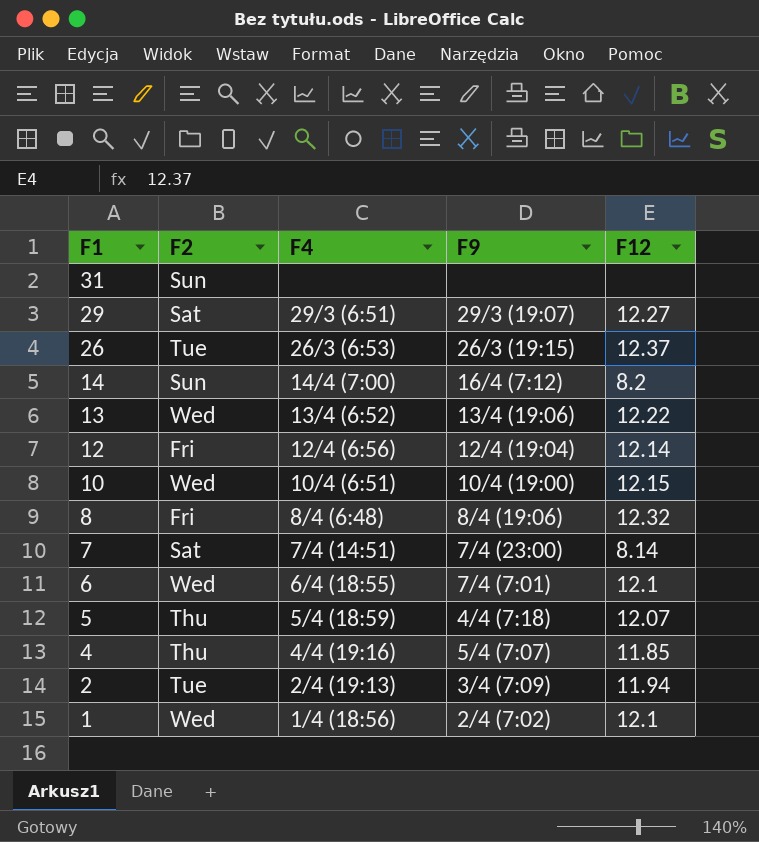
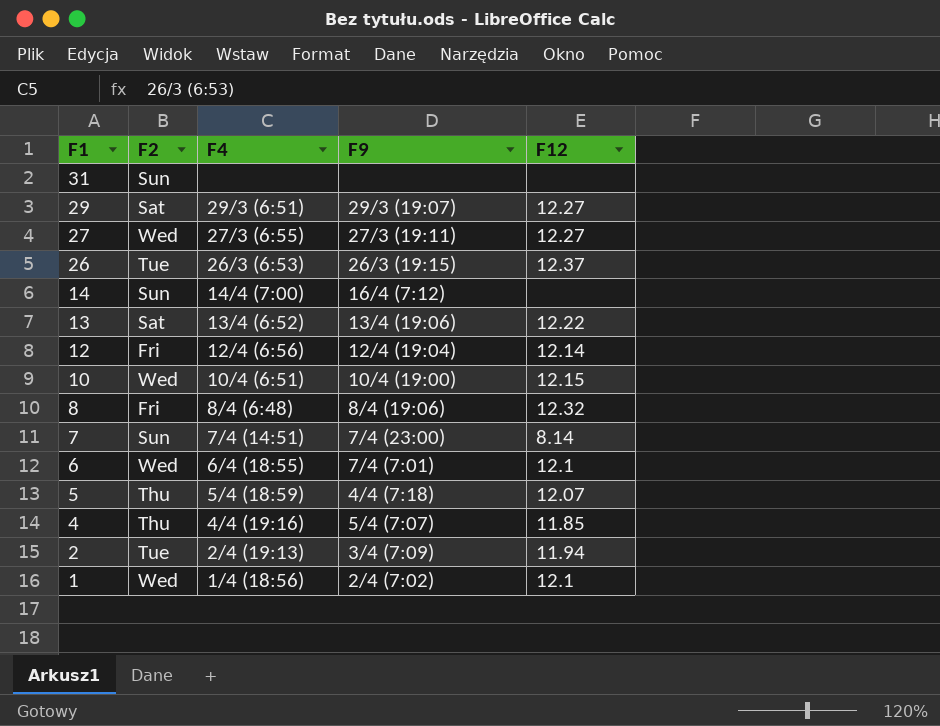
row 27: none -> Wed | 27/3 (6:55) | 27/3 (19:11) | 12.27
14 | F12: 8.2 -> none
13 | F2: Wed -> Sat
7 | F2: Sat -> Sun

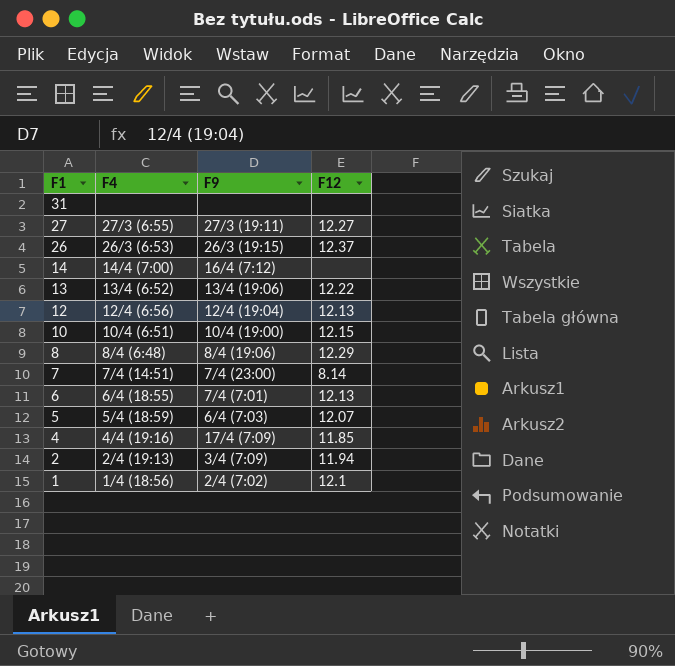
column F2 | position: 2 -> none
row 29: Sat | 29/3 (6:51) | 29/3 (19:07) | 12.27 -> none
12 | F12: 12.14 -> 12.13
8 | F12: 12.32 -> 12.29
6 | F12: 12.1 -> 12.13
5 | F9: 4/4 (7:18) -> 6/4 (7:03)
4 | F9: 5/4 (7:07) -> 17/4 (7:09)

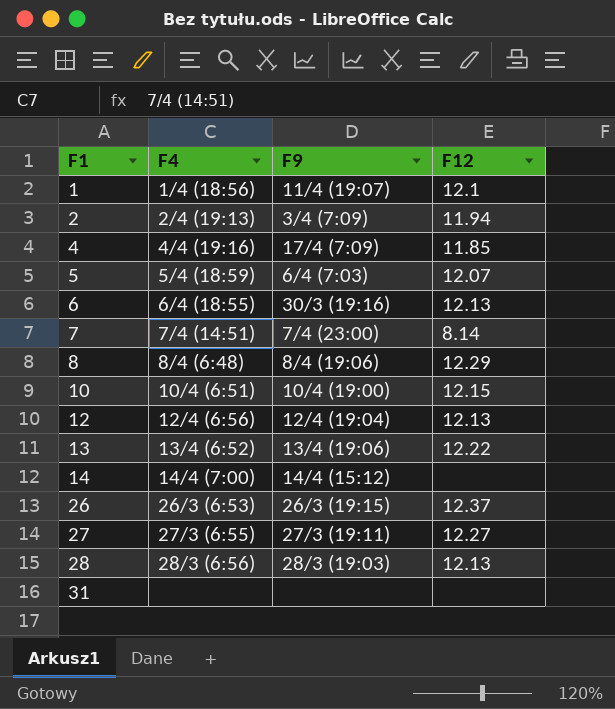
row order: F1 descending -> F1 ascending
1 | F9: 2/4 (7:02) -> 11/4 (19:07)
6 | F9: 7/4 (7:01) -> 30/3 (19:16)
14 | F9: 16/4 (7:12) -> 14/4 (15:12)
row 28: none -> 28/3 (6:56) | 28/3 (19:03) | 12.13

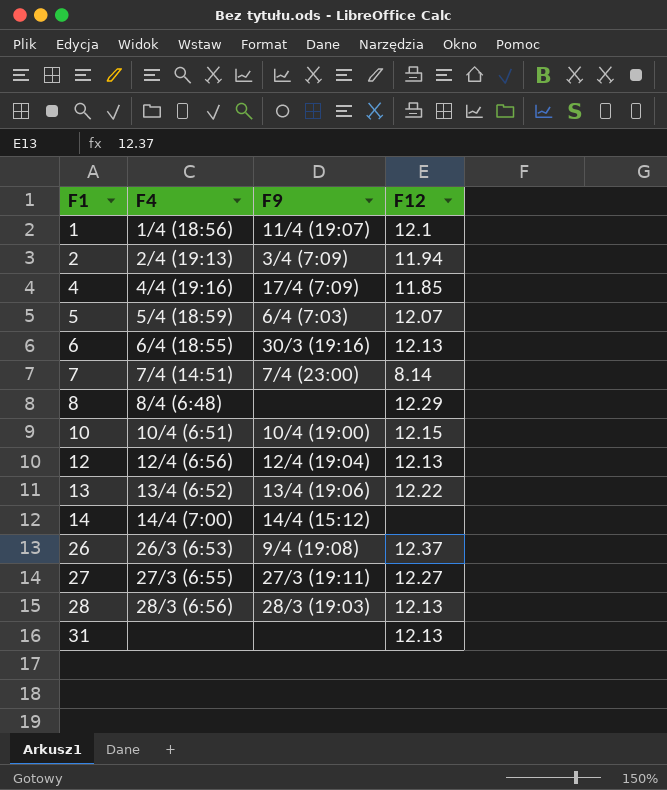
8 | F9: 8/4 (19:06) -> none
26 | F9: 26/3 (19:15) -> 9/4 (19:08)
31 | F12: none -> 12.13

